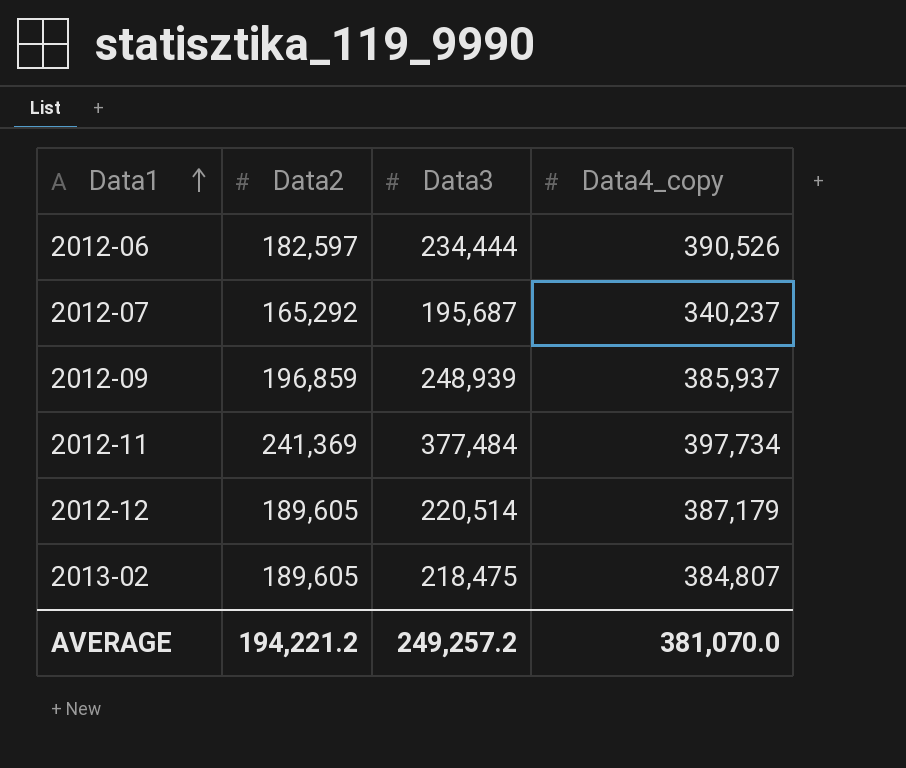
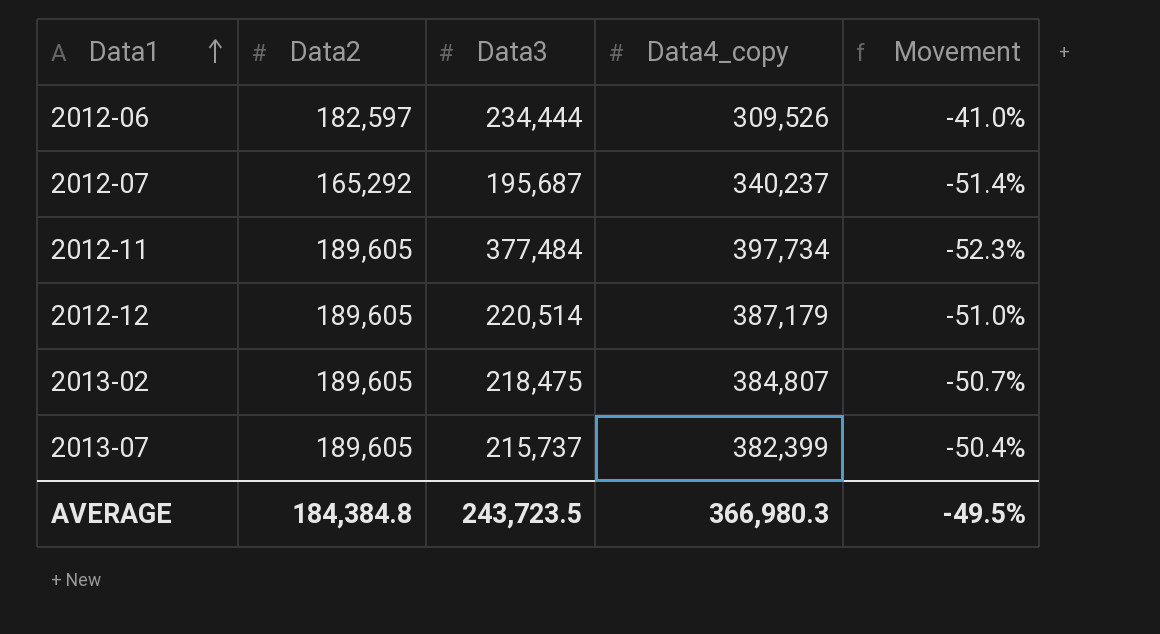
column Movement | formula: none -> ([Data2] - [Data4_copy]) / [Data4_copy]
row 2012-09: 196,859 | 248,939 | 385,937 -> none
2012-06 | Data4_copy: 390,526 -> 309,526
2012-11 | Data2: 241,369 -> 189,605
row 2013-07: none -> 189,605 | 215,737 | 382,399 | -50.4%
AVERAGE | Data2: 194,221.2 -> 184,384.8
AVERAGE | Data3: 249,257.2 -> 243,723.5
AVERAGE | Data4_copy: 381,070.0 -> 366,980.3

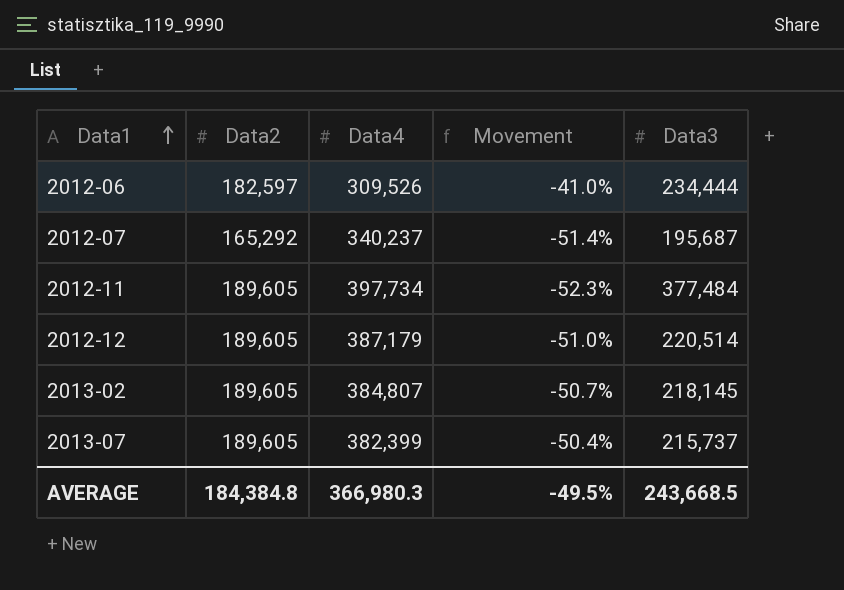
column name: Data4_copy -> Data4
column Data3 | position: 3 -> 5
2013-02 | Data3: 218,475 -> 218,145
AVERAGE | Data3: 243,723.5 -> 243,668.5

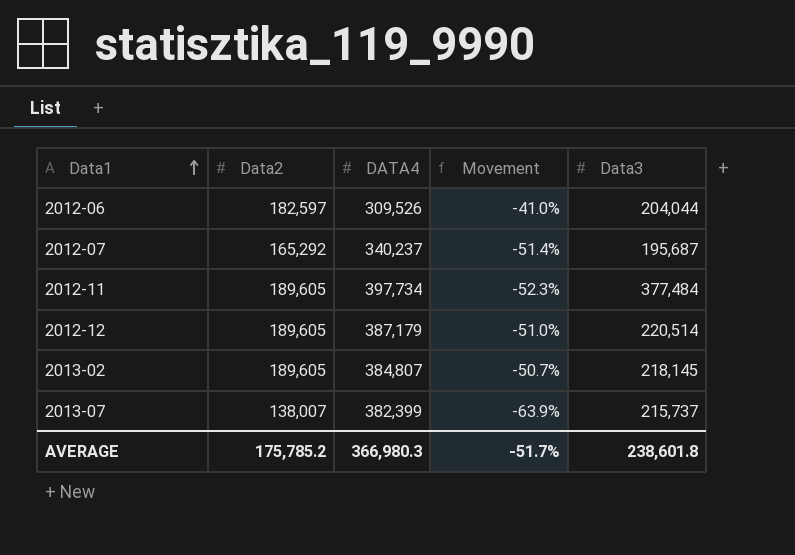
column name: Data4 -> DATA4
2012-06 | Data3: 234,444 -> 204,044
2013-07 | Data2: 189,605 -> 138,007
2013-07 | Movement: -50.4% -> -63.9%
AVERAGE | Data2: 184,384.8 -> 175,785.2
AVERAGE | Movement: -49.5% -> -51.7%
AVERAGE | Data3: 243,668.5 -> 238,601.8

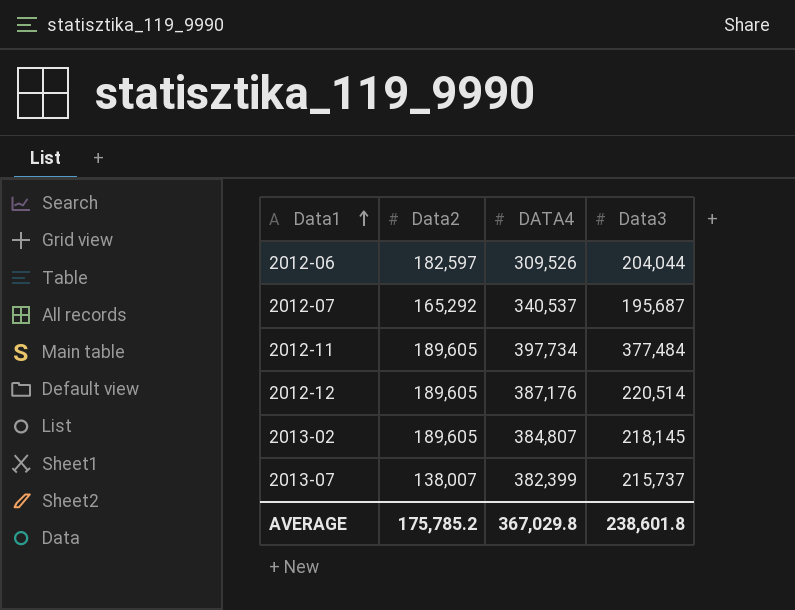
column Movement | formula: ([Data2] - [DATA4]) / [DATA4] -> none
2012-07 | DATA4: 340,237 -> 340,537
2012-12 | DATA4: 387,179 -> 387,176
AVERAGE | DATA4: 366,980.3 -> 367,029.8

